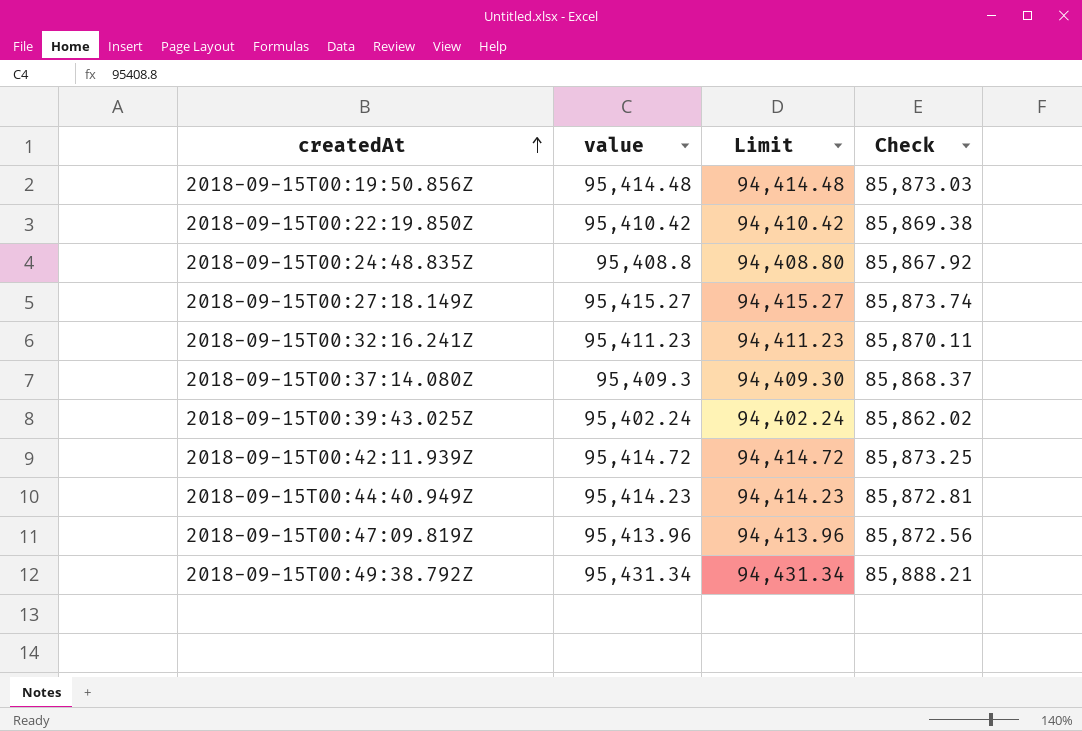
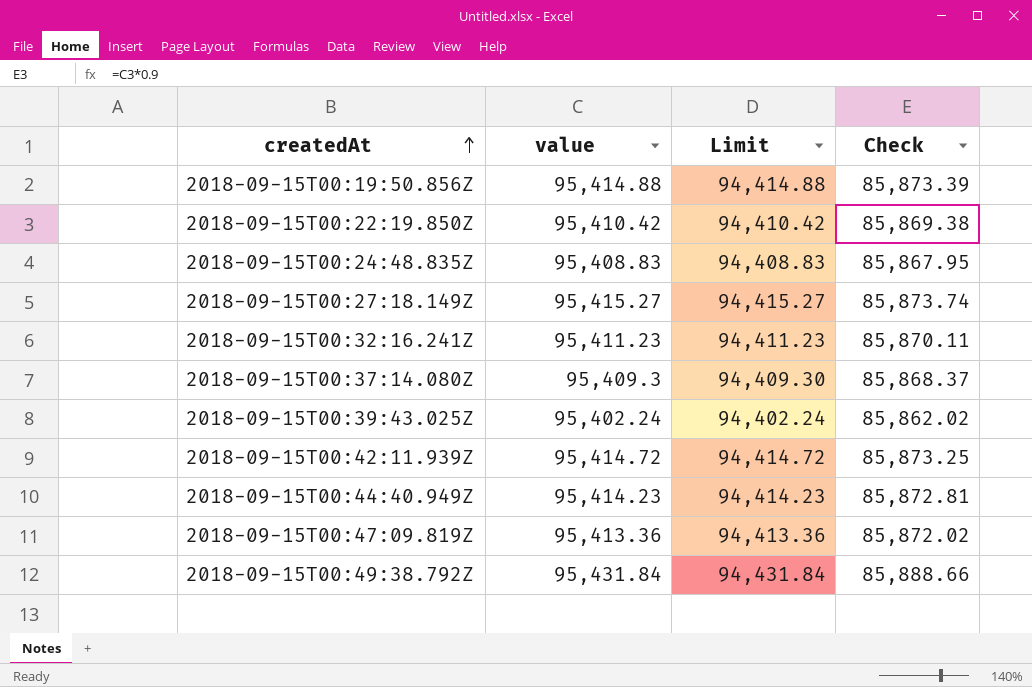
2018-09-15T00:19:50.856Z | value: 95,414.48 -> 95,414.88
2018-09-15T00:19:50.856Z | Limit: 94,414.48 -> 94,414.88
2018-09-15T00:19:50.856Z | Check: 85,873.03 -> 85,873.39
2018-09-15T00:24:48.835Z | value: 95,408.8 -> 95,408.83
2018-09-15T00:24:48.835Z | Limit: 94,408.80 -> 94,408.83
2018-09-15T00:24:48.835Z | Check: 85,867.92 -> 85,867.95
2018-09-15T00:47:09.819Z | value: 95,413.96 -> 95,413.36
2018-09-15T00:47:09.819Z | Limit: 94,413.96 -> 94,413.36
2018-09-15T00:47:09.819Z | Check: 85,872.56 -> 85,872.02
2018-09-15T00:49:38.792Z | value: 95,431.34 -> 95,431.84
2018-09-15T00:49:38.792Z | Limit: 94,431.34 -> 94,431.84
2018-09-15T00:49:38.792Z | Check: 85,888.21 -> 85,888.66

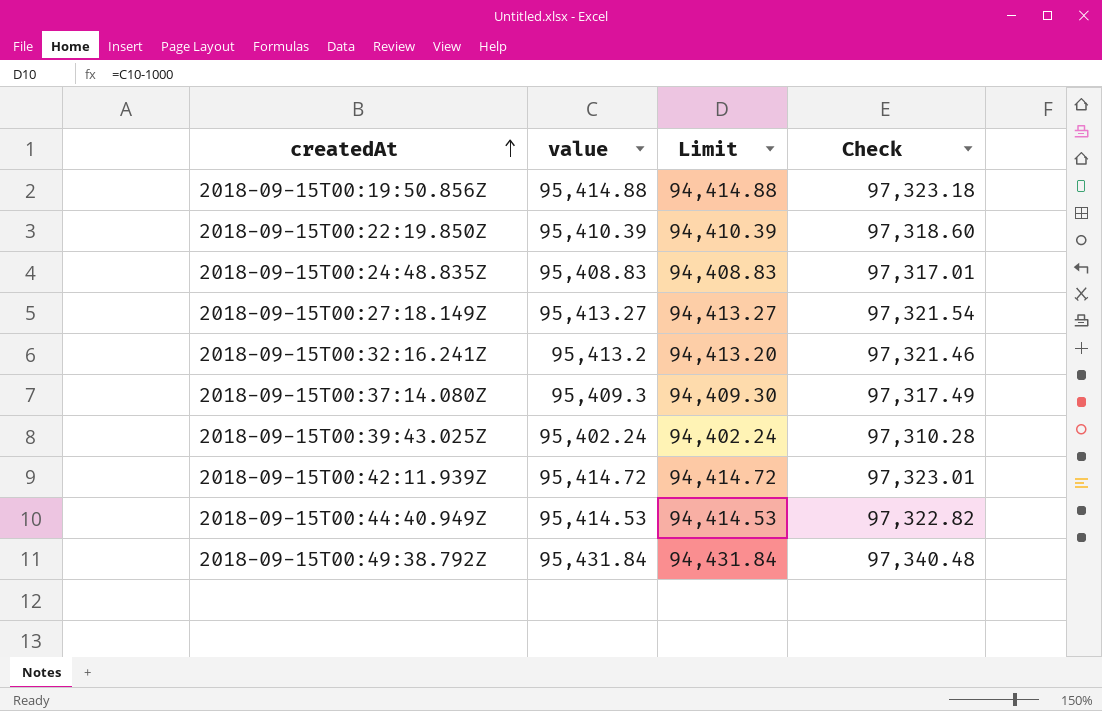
column Check | formula: [value] * 0.9 -> [value] * 1.02
row 2018-09-15T00:47:09.819Z: 95,413.36 | 94,413.36 | 85,872.02 -> none
2018-09-15T00:22:19.850Z | value: 95,410.42 -> 95,410.39
2018-09-15T00:22:19.850Z | Limit: 94,410.42 -> 94,410.39
2018-09-15T00:27:18.149Z | value: 95,415.27 -> 95,413.27
2018-09-15T00:27:18.149Z | Limit: 94,415.27 -> 94,413.27
2018-09-15T00:32:16.241Z | value: 95,411.23 -> 95,413.2
2018-09-15T00:32:16.241Z | Limit: 94,411.23 -> 94,413.20
2018-09-15T00:44:40.949Z | value: 95,414.23 -> 95,414.53
2018-09-15T00:44:40.949Z | Limit: 94,414.23 -> 94,414.53

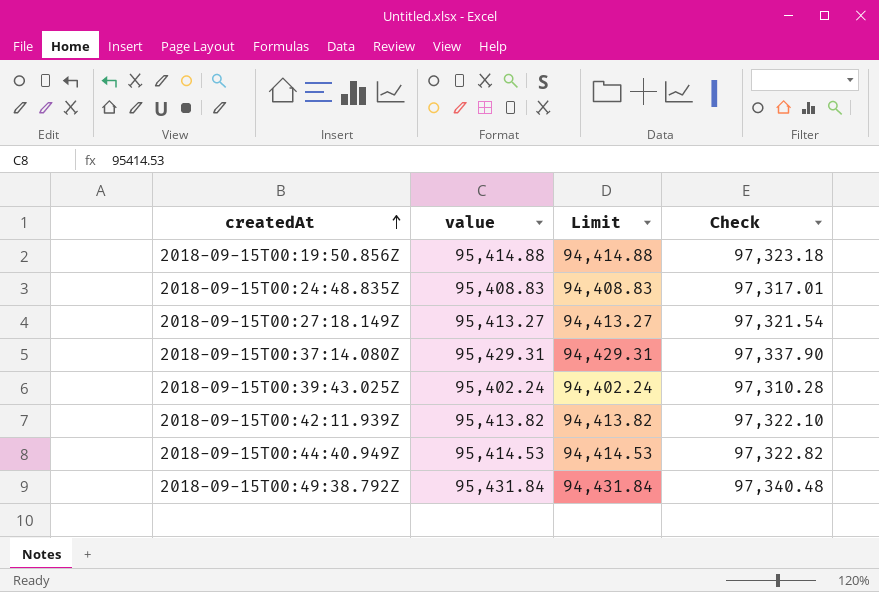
row 2018-09-15T00:22:19.850Z: 95,410.39 | 94,410.39 | 97,318.60 -> none
row 2018-09-15T00:32:16.241Z: 95,413.2 | 94,413.20 | 97,321.46 -> none
2018-09-15T00:37:14.080Z | value: 95,409.3 -> 95,429.31
2018-09-15T00:37:14.080Z | Limit: 94,409.30 -> 94,429.31
2018-09-15T00:37:14.080Z | Check: 97,317.49 -> 97,337.90
2018-09-15T00:42:11.939Z | value: 95,414.72 -> 95,413.82
2018-09-15T00:42:11.939Z | Limit: 94,414.72 -> 94,413.82
2018-09-15T00:42:11.939Z | Check: 97,323.01 -> 97,322.10

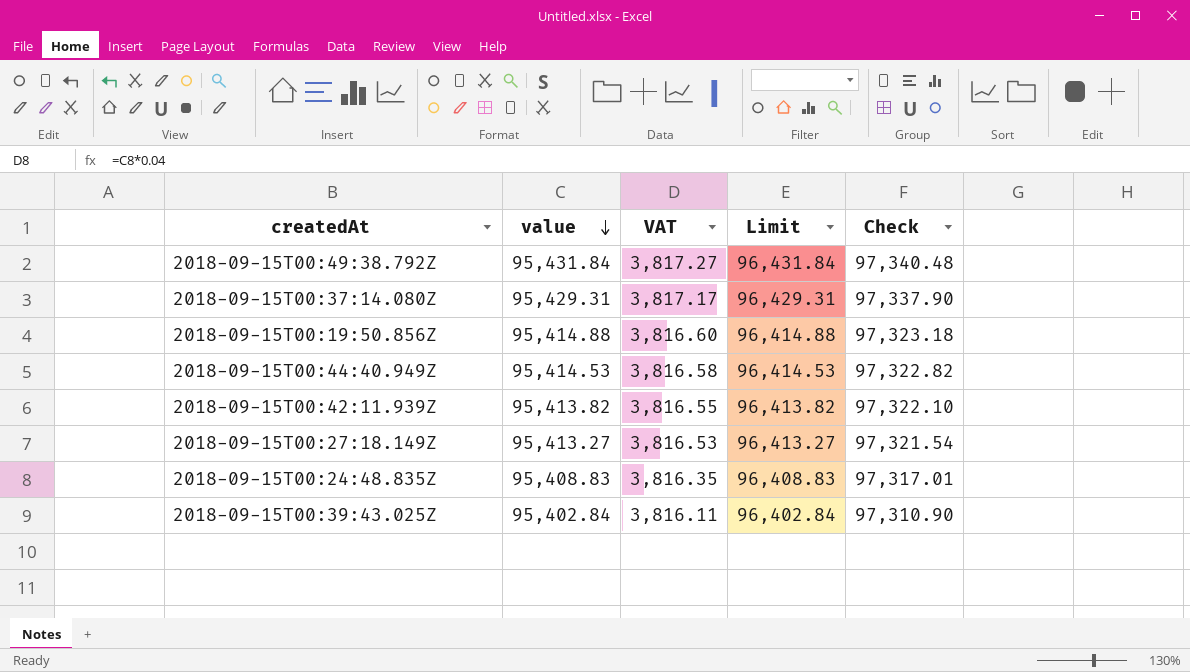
row order: createdAt ascending -> value descending
column VAT | formula: none -> [value] * 0.04
column Limit | formula: [value] - 1000 -> [value] + 1000
2018-09-15T00:39:43.025Z | value: 95,402.24 -> 95,402.84
2018-09-15T00:39:43.025Z | Check: 97,310.28 -> 97,310.90

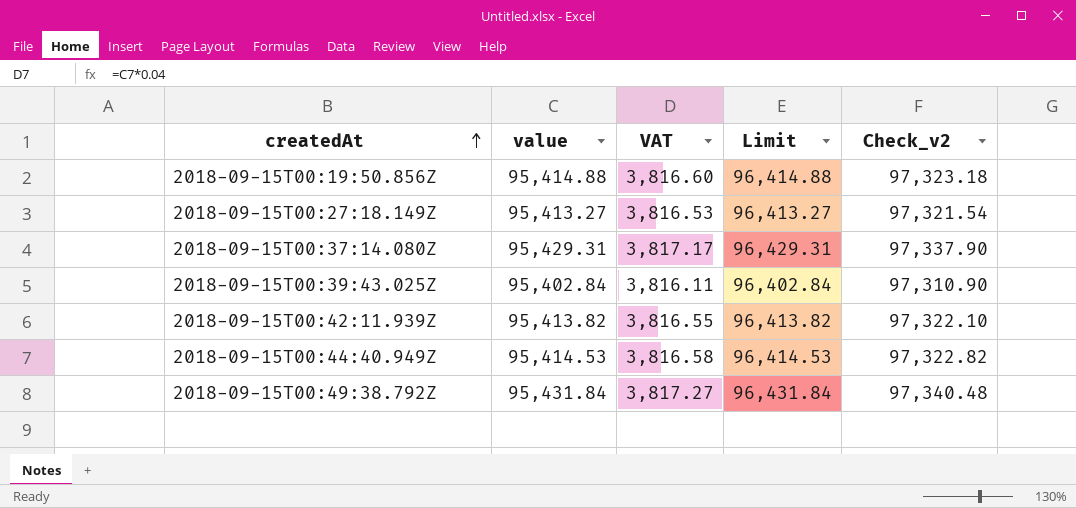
row order: value descending -> createdAt ascending
column name: Check -> Check_v2
row 2018-09-15T00:24:48.835Z: 95,408.83 | 3,816.35 | 96,408.83 | 97,317.01 -> none

